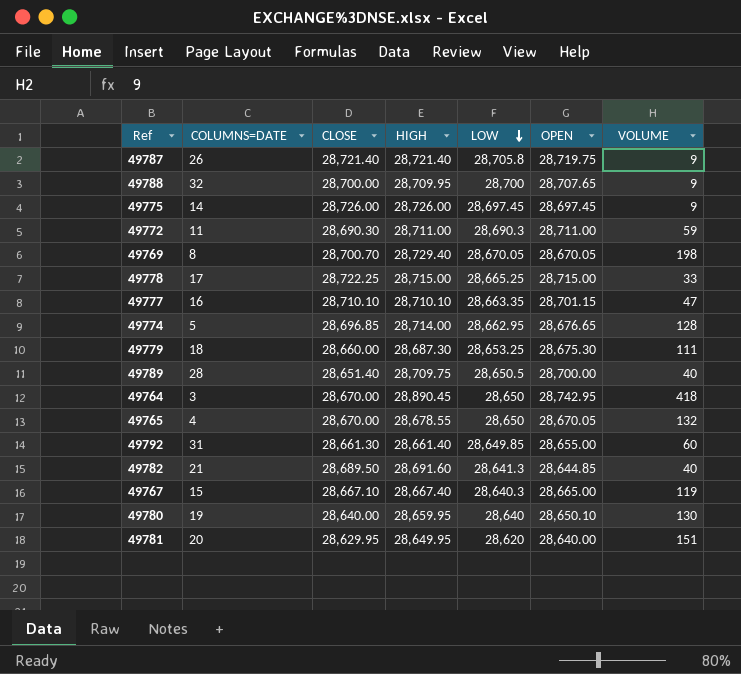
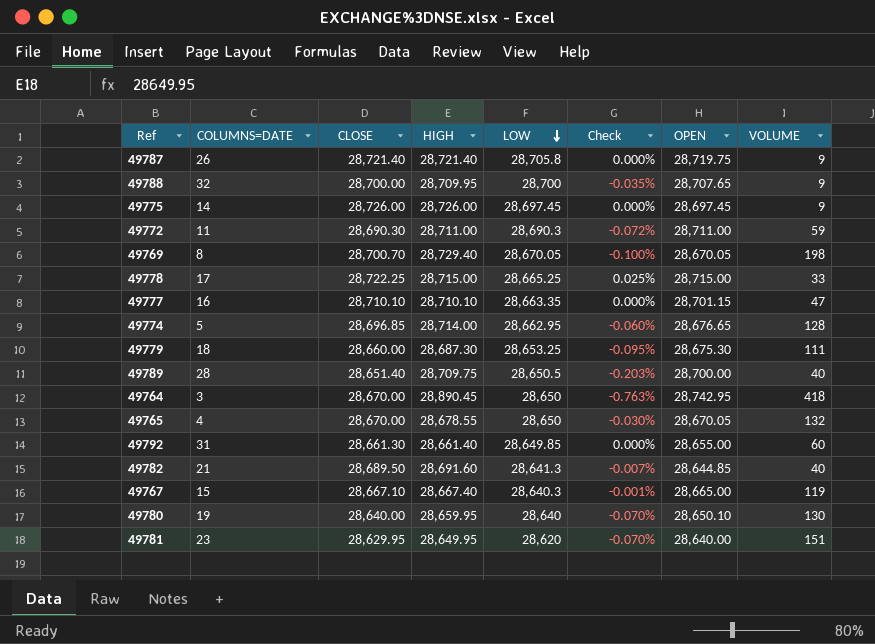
column Check | formula: none -> ([CLOSE] - [HIGH]) / [HIGH]
49781 | COLUMNS=DATE: 20 -> 23

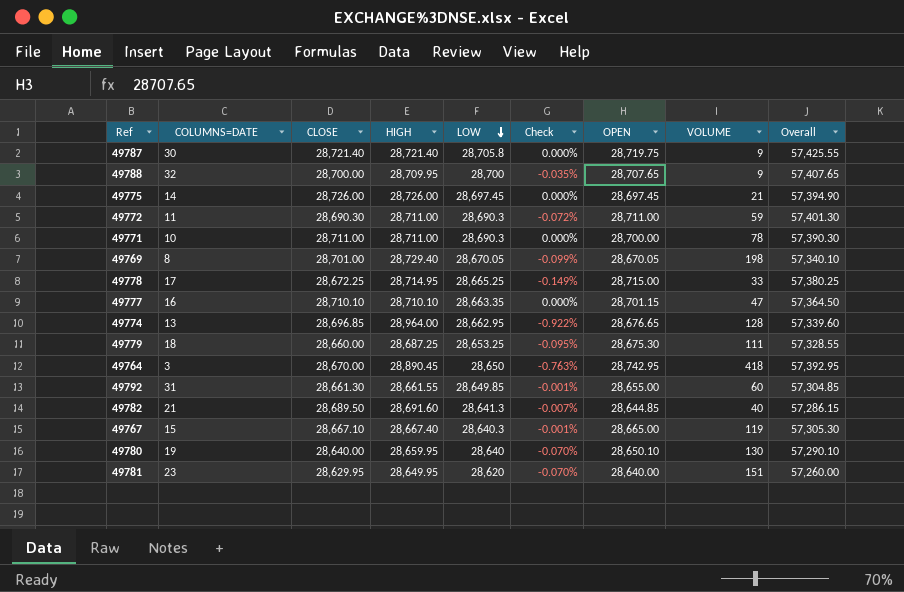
column Overall | formula: none -> [LOW] + [OPEN]
row 49789: 28 | 28,651.40 | 28,709.75 | 28,650.5 | -0.203% | 28,700.00 | 40 -> none
row 49765: 4 | 28,670.00 | 28,678.55 | 28,650 | -0.030% | 28,670.05 | 132 -> none
49787 | COLUMNS=DATE: 26 -> 30
49775 | VOLUME: 9 -> 21
row 49771: none -> 10 | 28,711.00 | 28,711.00 | 28,690.3 | 0.000% | 28,700.00 | 78 | 57,390.30
49769 | CLOSE: 28,700.70 -> 28,701.00
49769 | Check: -0.100% -> -0.099%
49778 | CLOSE: 28,722.25 -> 28,672.25
49778 | HIGH: 28,715.00 -> 28,714.95
49778 | Check: 0.025% -> -0.149%
49774 | COLUMNS=DATE: 5 -> 13
49774 | HIGH: 28,714.00 -> 28,964.00
49774 | Check: -0.060% -> -0.922%
49779 | HIGH: 28,687.30 -> 28,687.25
49792 | HIGH: 28,661.40 -> 28,661.55
49792 | Check: 0.000% -> -0.001%

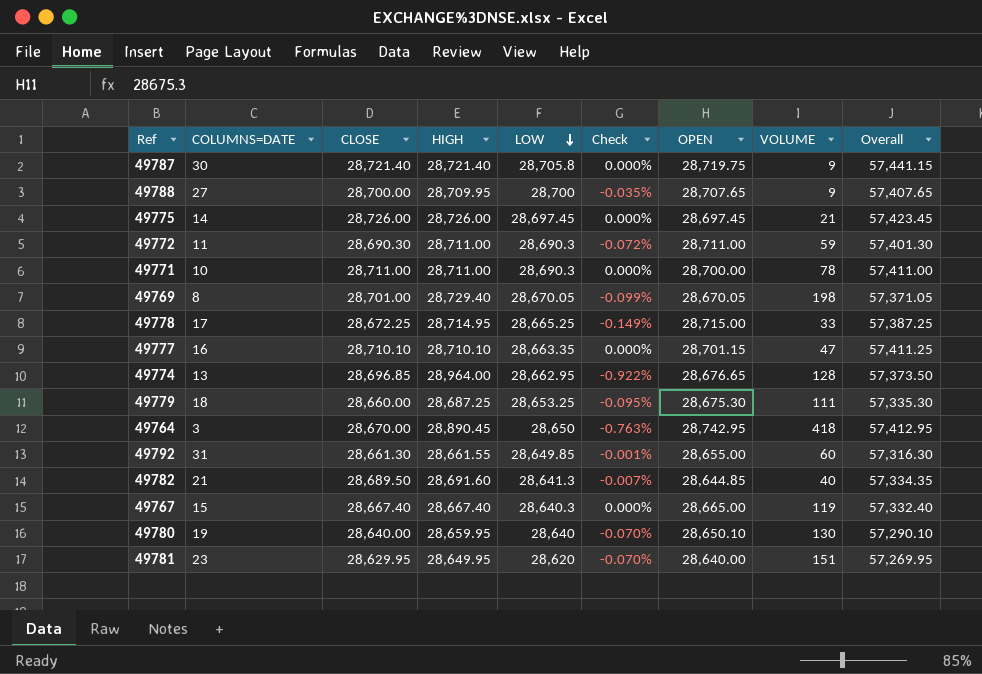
column Overall | formula: [LOW] + [OPEN] -> [CLOSE] + [OPEN]
49788 | COLUMNS=DATE: 32 -> 27
49767 | CLOSE: 28,667.10 -> 28,667.40
49767 | Check: -0.001% -> 0.000%

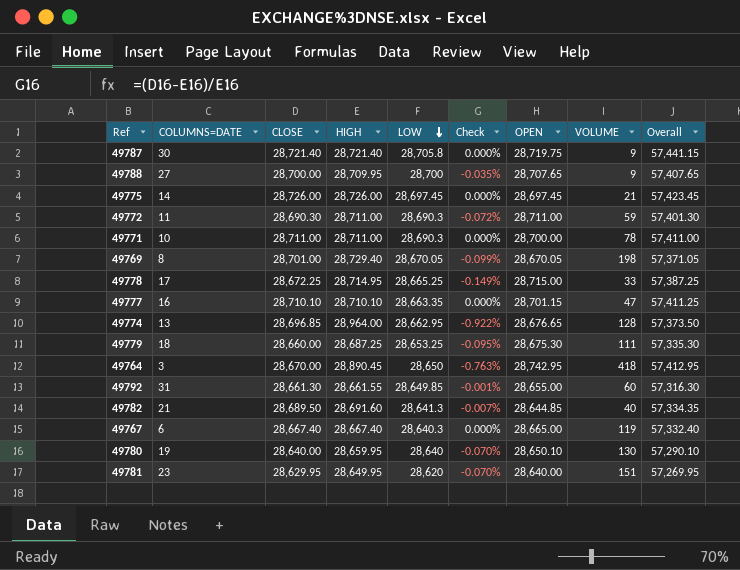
49767 | COLUMNS=DATE: 15 -> 6

